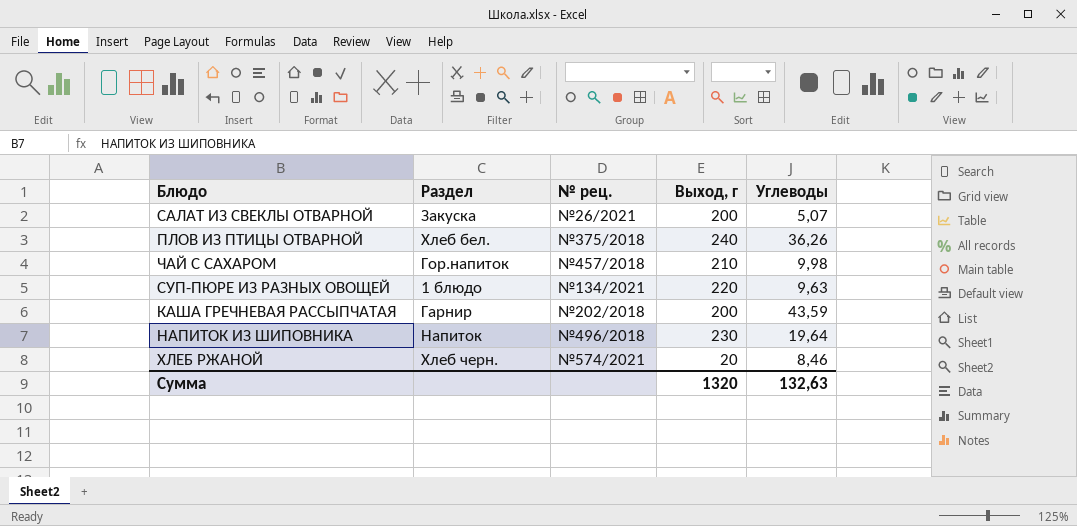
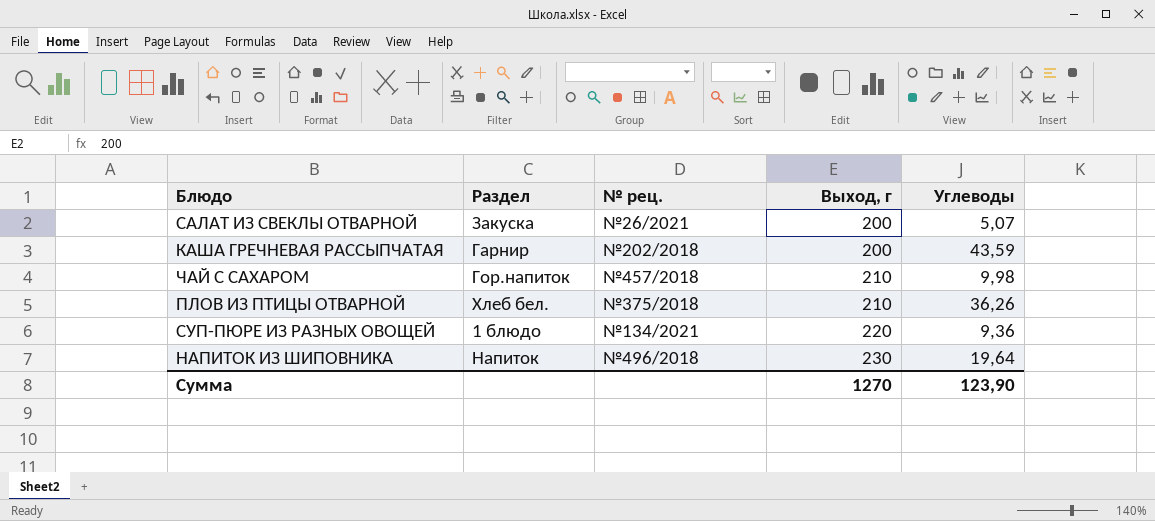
row order: none -> Выход, г ascending
row ХЛЕБ РЖАНОЙ: Хлеб черн. | №574/2021 | 20 | 8,46 -> none
ПЛОВ ИЗ ПТИЦЫ ОТВАРНОЙ | Выход, г: 240 -> 210
СУП-ПЮРЕ ИЗ РАЗНЫХ ОВОЩЕЙ | Углеводы: 9,63 -> 9,36
Сумма | Выход, г: 1320 -> 1270
Сумма | Углеводы: 132,63 -> 123,90

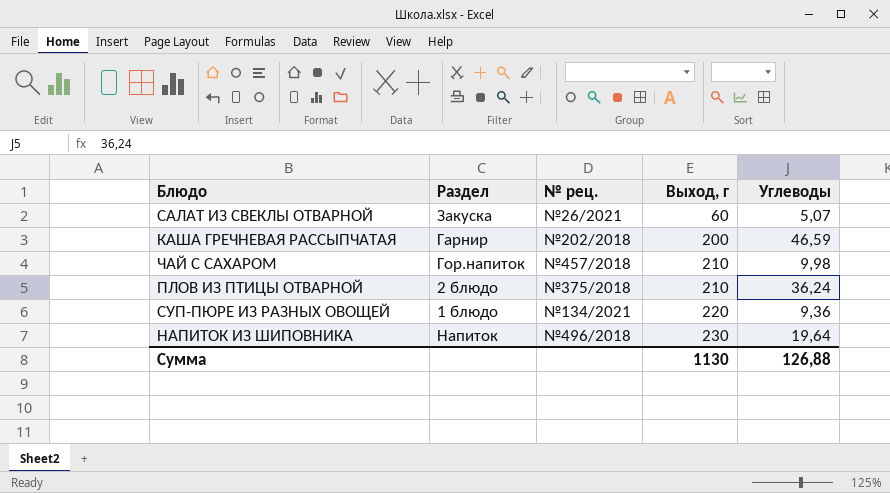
САЛАТ ИЗ СВЕКЛЫ ОТВАРНОЙ | Выход, г: 200 -> 60
КАША ГРЕЧНЕВАЯ РАССЫПЧАТАЯ | Углеводы: 43,59 -> 46,59
ПЛОВ ИЗ ПТИЦЫ ОТВАРНОЙ | Раздел: Хлеб бел. -> 2 блюдо
ПЛОВ ИЗ ПТИЦЫ ОТВАРНОЙ | Углеводы: 36,26 -> 36,24
Сумма | Выход, г: 1270 -> 1130
Сумма | Углеводы: 123,90 -> 126,88

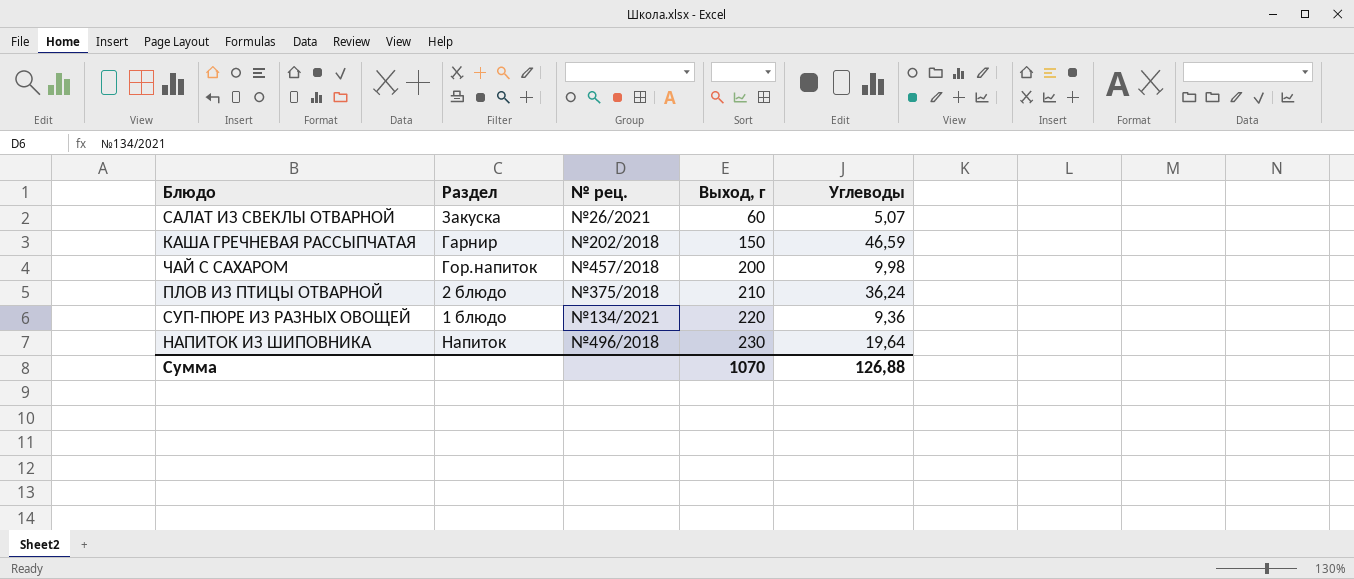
КАША ГРЕЧНЕВАЯ РАССЫПЧАТАЯ | Выход, г: 200 -> 150
ЧАЙ С САХАРОМ | Выход, г: 210 -> 200
Сумма | Выход, г: 1130 -> 1070

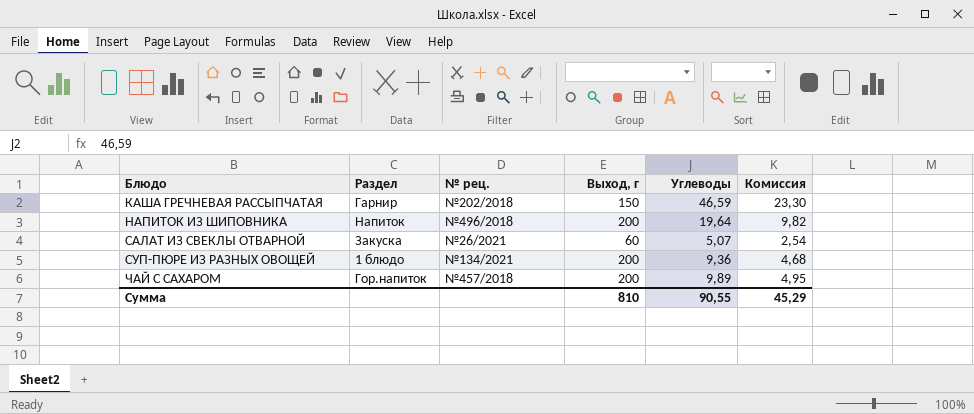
row order: Выход, г ascending -> Блюдо ascending
column Комиссия | formula: none -> [Углеводы] * 0,5
row ПЛОВ ИЗ ПТИЦЫ ОТВАРНОЙ: 2 блюдо | №375/2018 | 210 | 36,24 -> none
НАПИТОК ИЗ ШИПОВНИКА | Выход, г: 230 -> 200
СУП-ПЮРЕ ИЗ РАЗНЫХ ОВОЩЕЙ | Выход, г: 220 -> 200
ЧАЙ С САХАРОМ | Углеводы: 9,98 -> 9,89
Сумма | Выход, г: 1070 -> 810
Сумма | Углеводы: 126,88 -> 90,55

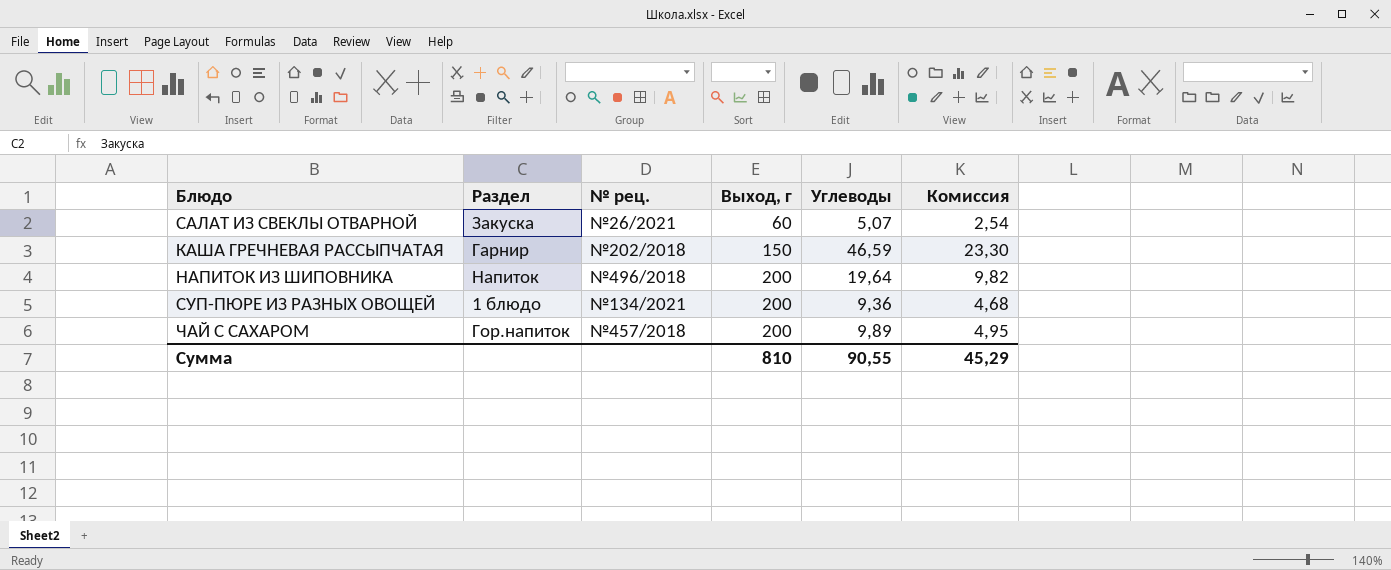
row order: Блюдо ascending -> Выход, г ascending

